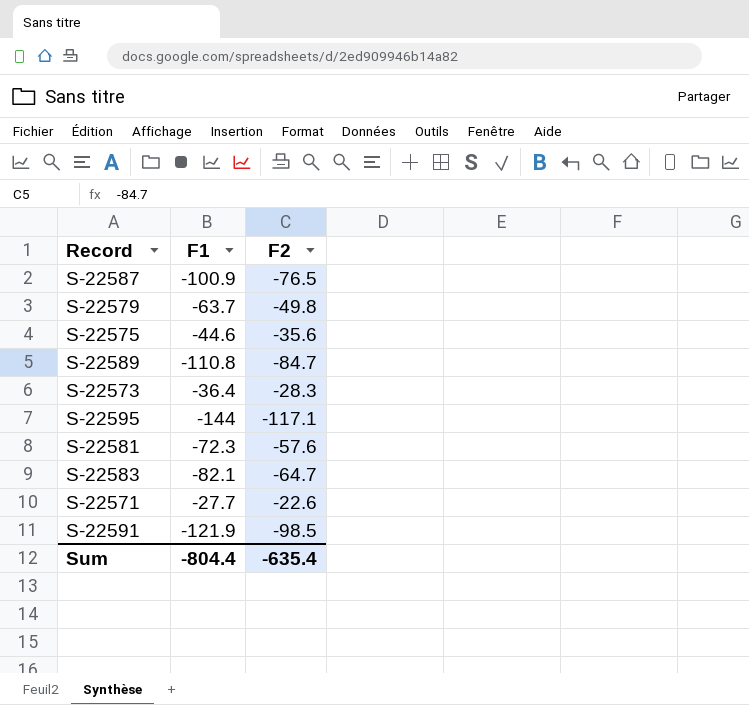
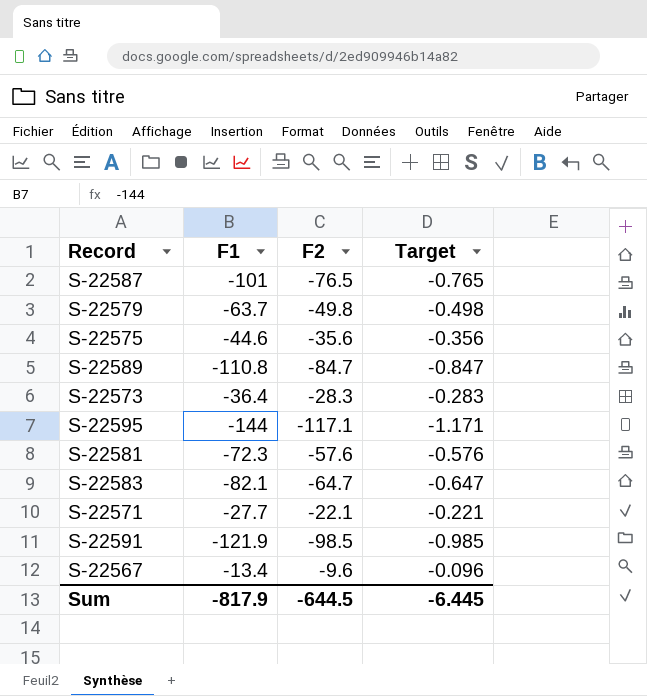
column Target | formula: none -> [F2] * 0.01
S-22587 | F1: -100.9 -> -101
S-22571 | F2: -22.6 -> -22.1
row S-22567: none -> -13.4 | -9.6 | -0.096
Sum | F1: -804.4 -> -817.9
Sum | F2: -635.4 -> -644.5

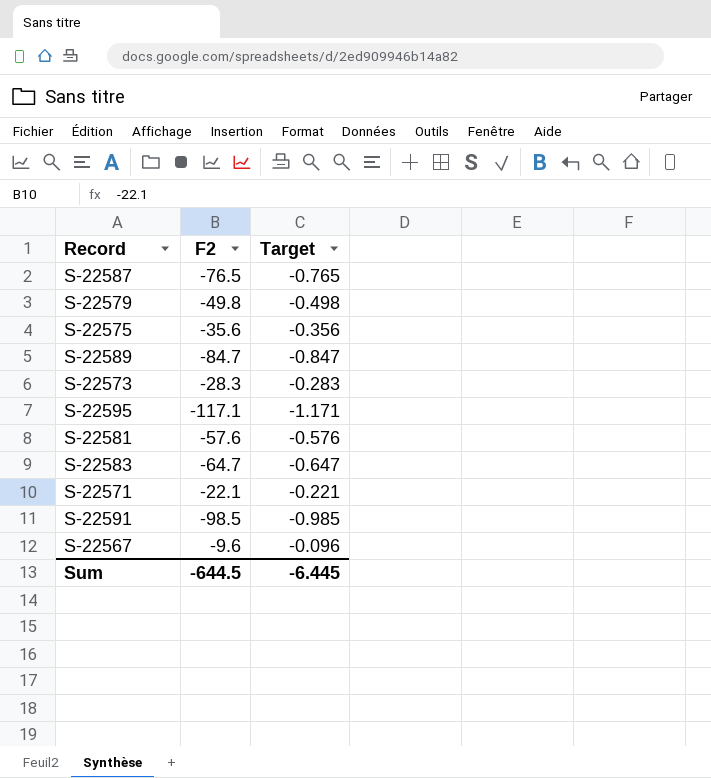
column F1 | position: 2 -> none

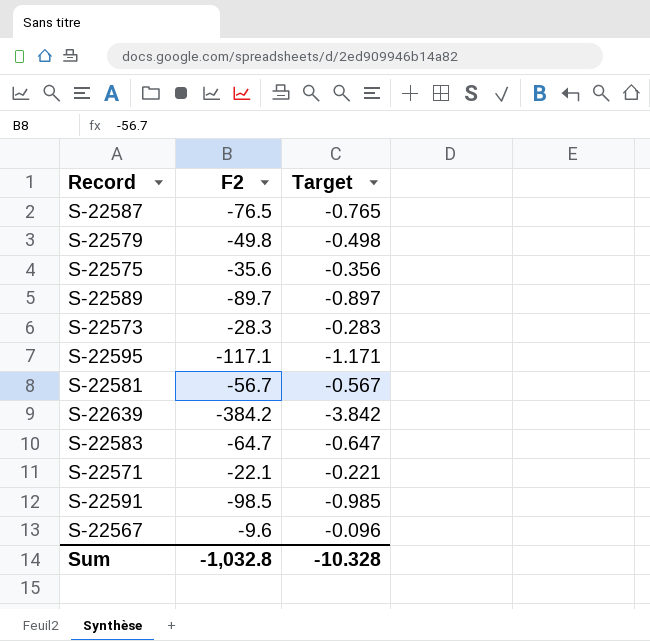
S-22589 | F2: -84.7 -> -89.7
S-22589 | Target: -0.847 -> -0.897
S-22581 | F2: -57.6 -> -56.7
S-22581 | Target: -0.576 -> -0.567
row S-22639: none -> -384.2 | -3.842
Sum | F2: -644.5 -> -1,032.8
Sum | Target: -6.445 -> -10.328

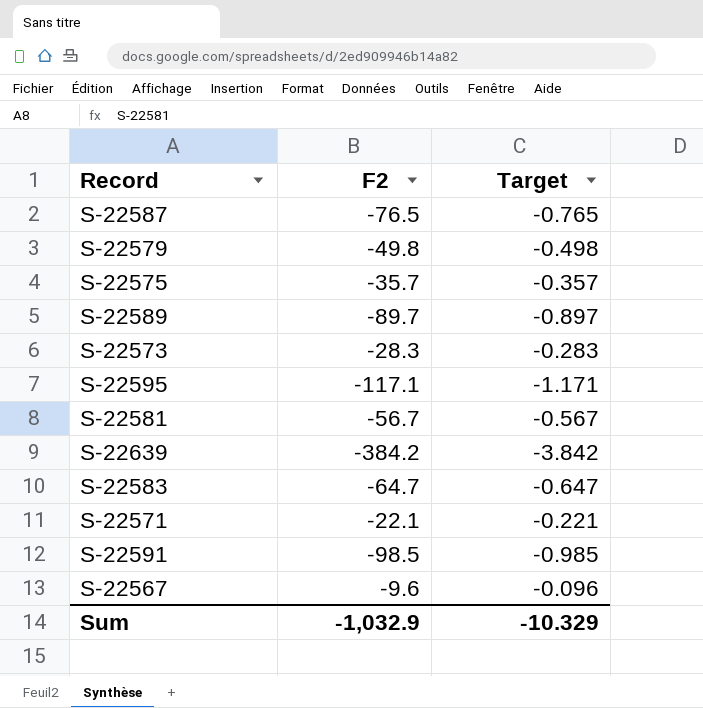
S-22575 | F2: -35.6 -> -35.7
S-22575 | Target: -0.356 -> -0.357
Sum | F2: -1,032.8 -> -1,032.9
Sum | Target: -10.328 -> -10.329

